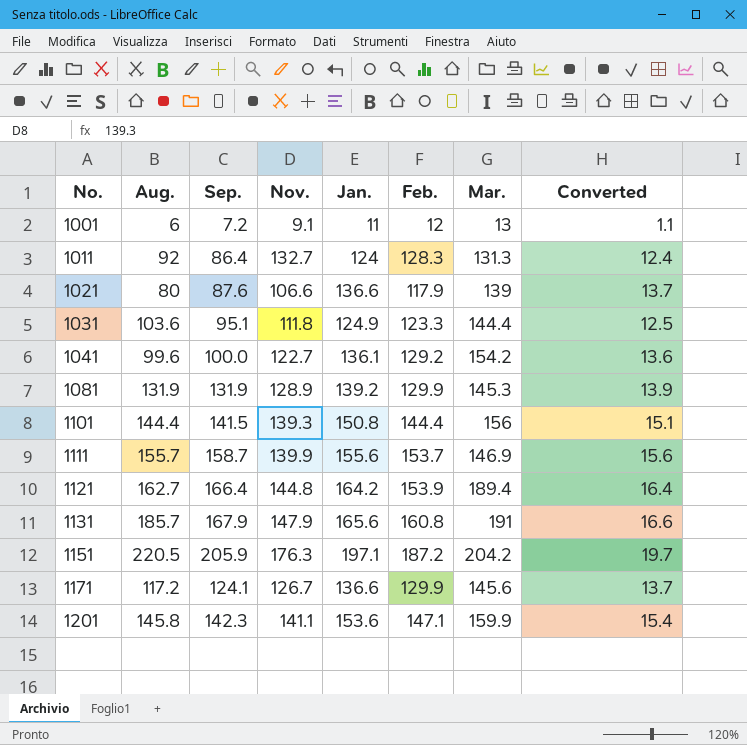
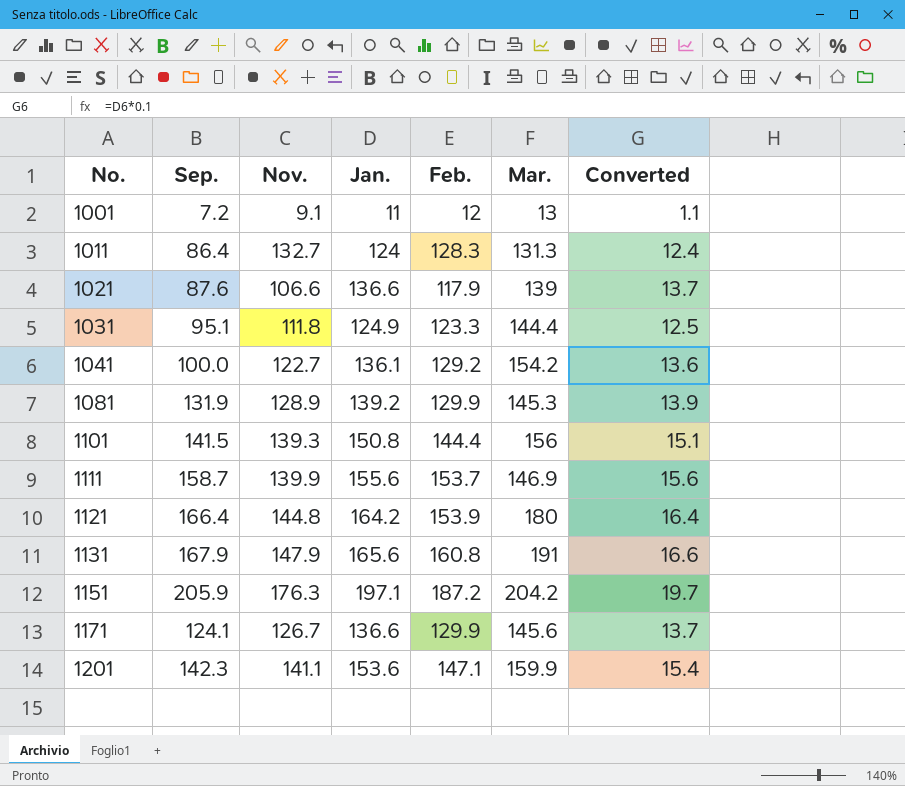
column Aug. | position: 2 -> none
1121 | Mar.: 189.4 -> 180

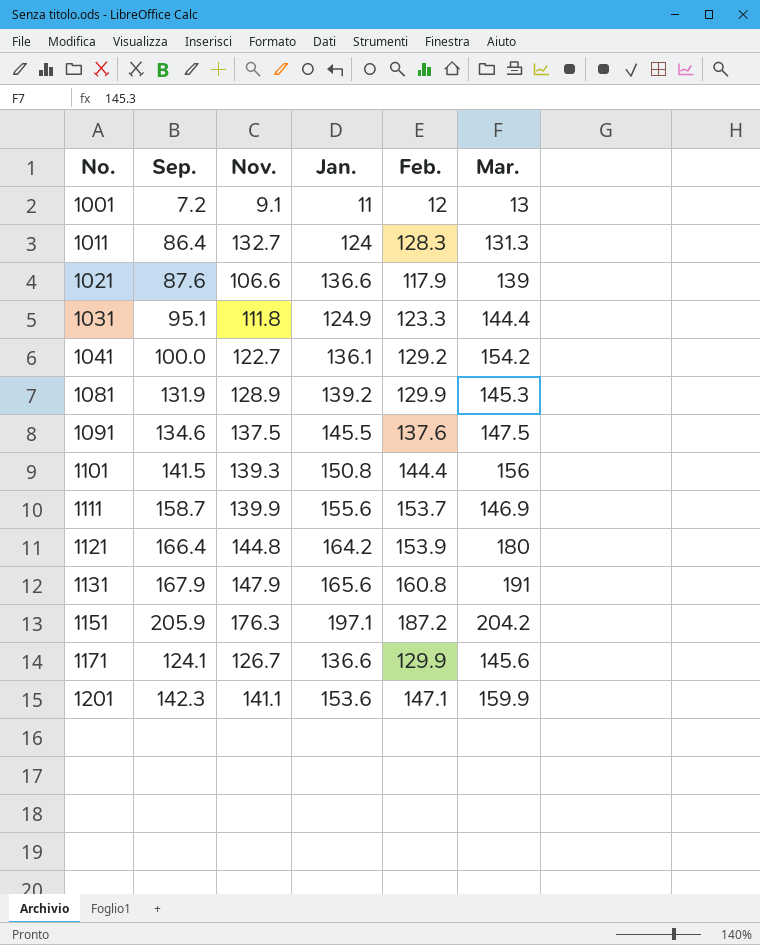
column Converted | formula: [Jan.] * 0.1 -> none
row 1091: none -> 134.6 | 137.5 | 145.5 | 137.6 | 147.5

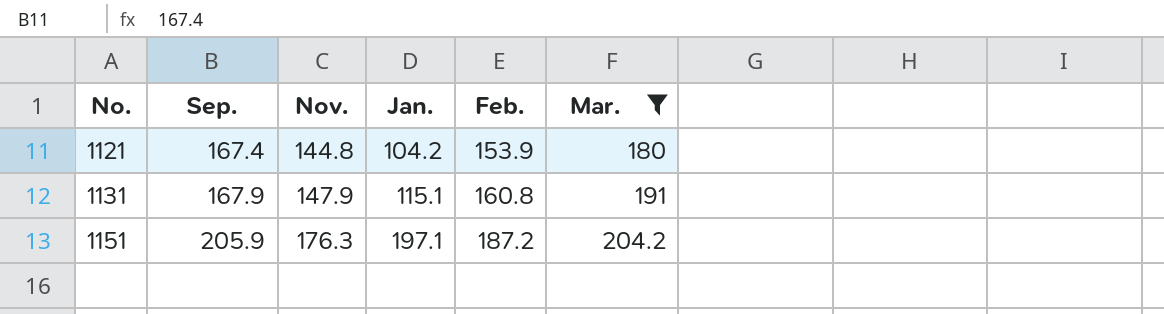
filter: none -> Mar. >= 180
1121 | Sep.: 166.4 -> 167.4
1121 | Jan.: 164.2 -> 104.2
1131 | Jan.: 165.6 -> 115.1

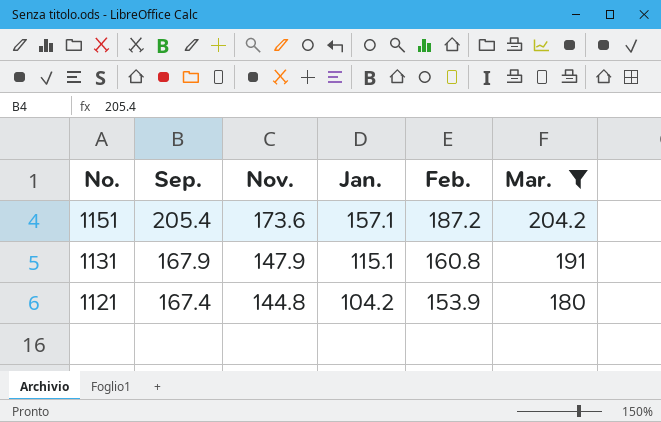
row order: No. ascending -> No. descending
1151 | Sep.: 205.9 -> 205.4
1151 | Nov.: 176.3 -> 173.6
1151 | Jan.: 197.1 -> 157.1

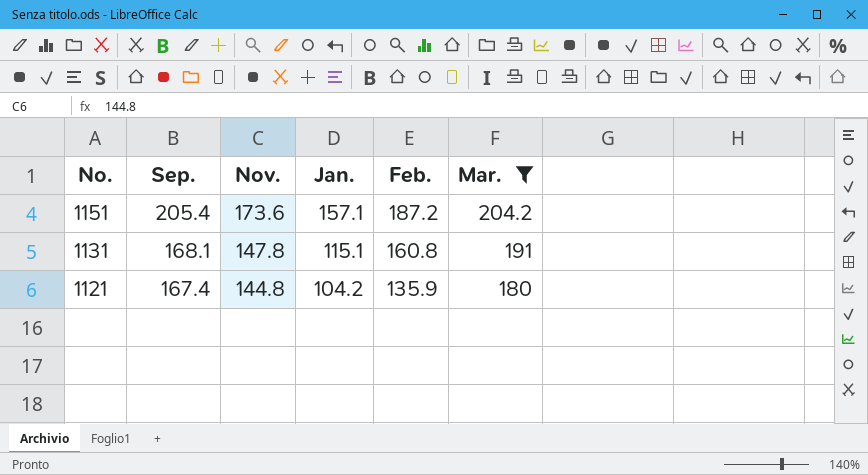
1131 | Sep.: 167.9 -> 168.1
1131 | Nov.: 147.9 -> 147.8
1121 | Feb.: 153.9 -> 135.9

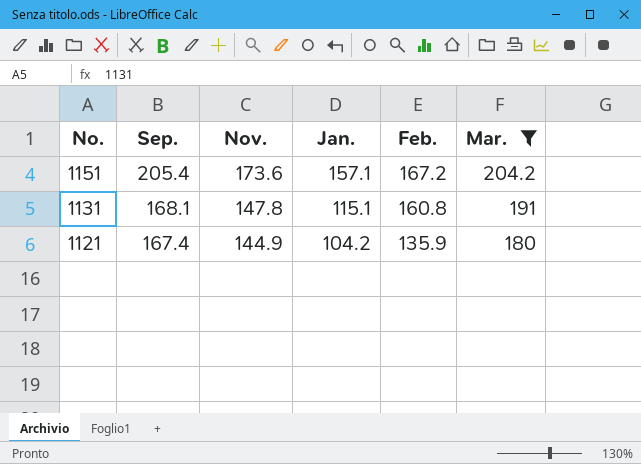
1151 | Feb.: 187.2 -> 167.2
1121 | Nov.: 144.8 -> 144.9

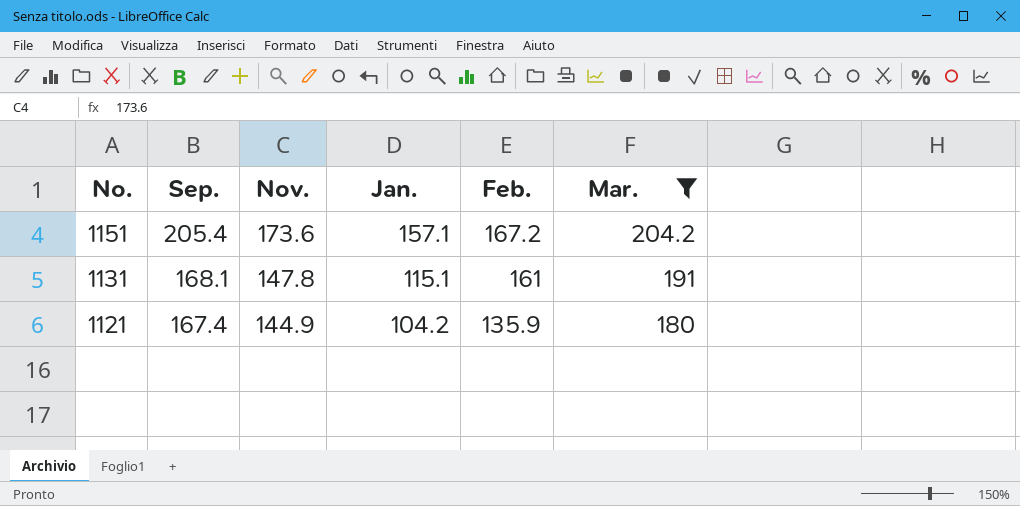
1131 | Feb.: 160.8 -> 161

